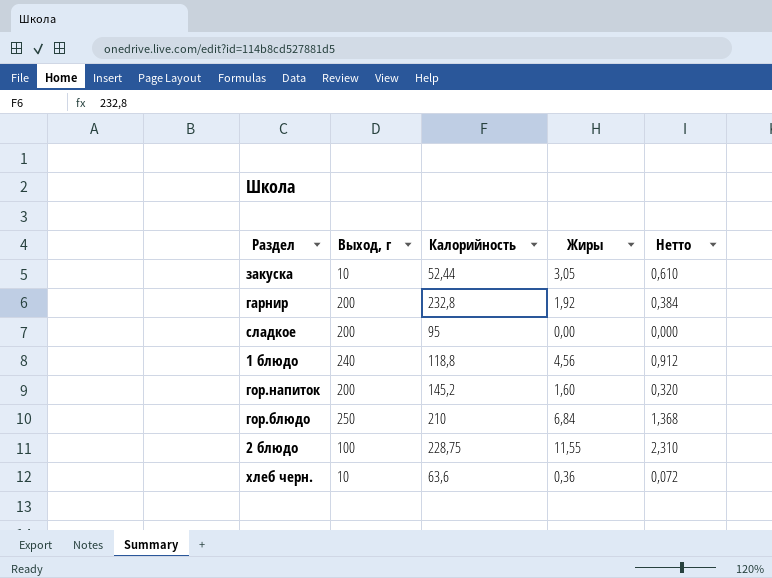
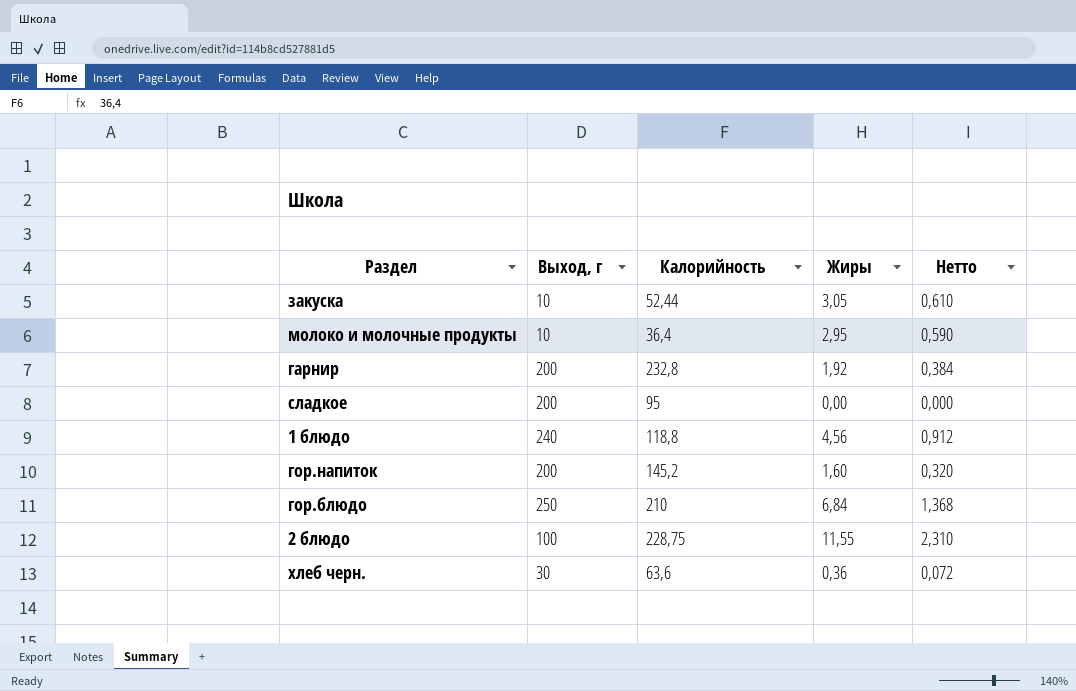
row молоко и молочные продукты: none -> 10 | 36,4 | 2,95 | 0,590
хлеб черн. | Выход, г: 10 -> 30

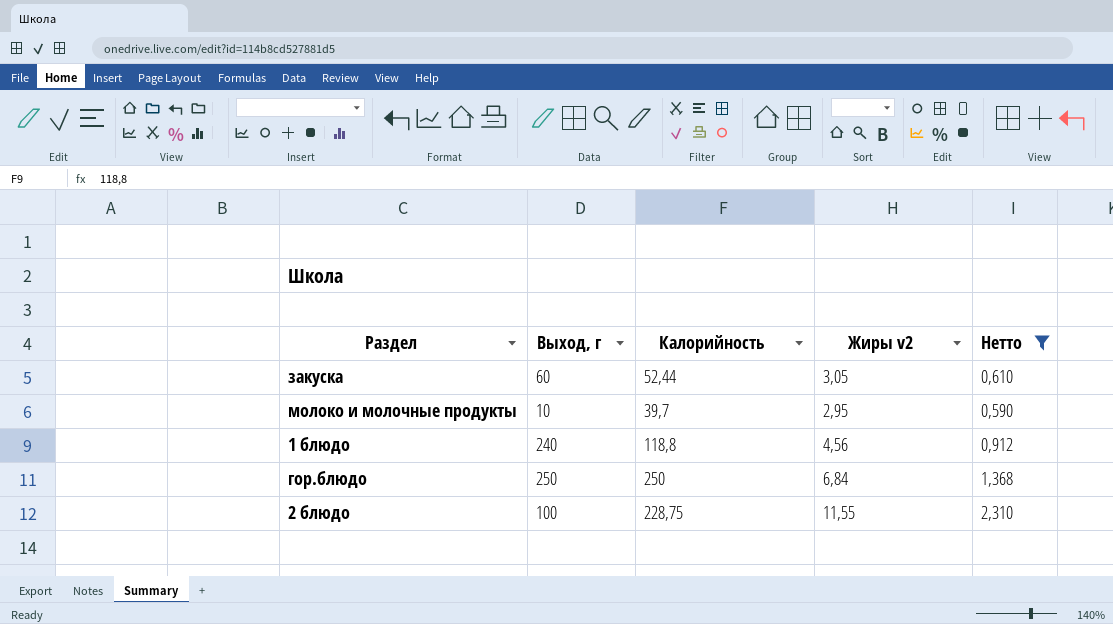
filter: none -> Нетто >= 0,590
column name: Жиры -> Жиры v2
закуска | Выход, г: 10 -> 60
молоко и молочные продукты | Калорийность: 36,4 -> 39,7
гор.блюдо | Калорийность: 210 -> 250

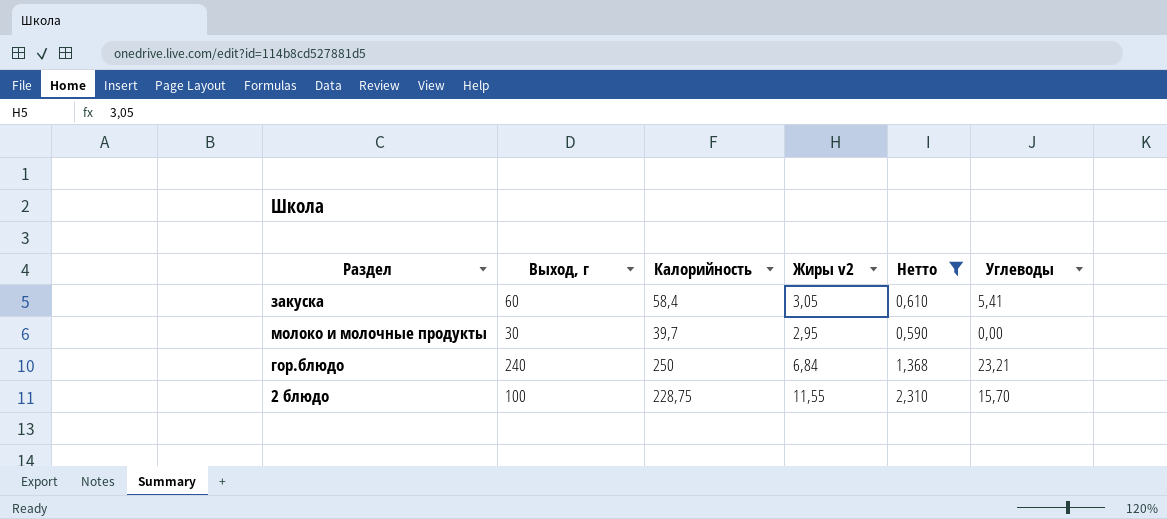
column Углеводы | position: none -> 6
row 1 блюдо: 240 | 118,8 | 4,56 | 0,912 -> none
закуска | Калорийность: 52,44 -> 58,4
молоко и молочные продукты | Выход, г: 10 -> 30
гор.блюдо | Выход, г: 250 -> 240

